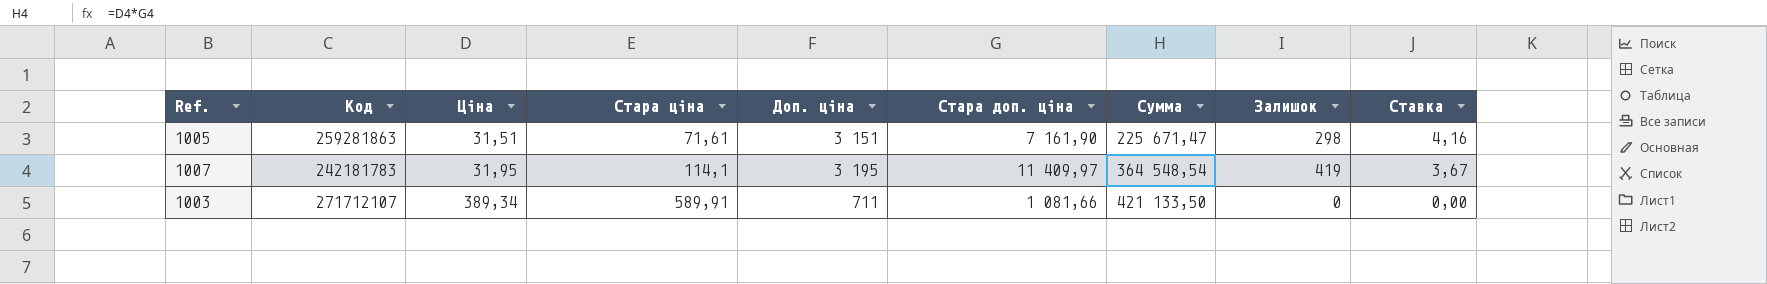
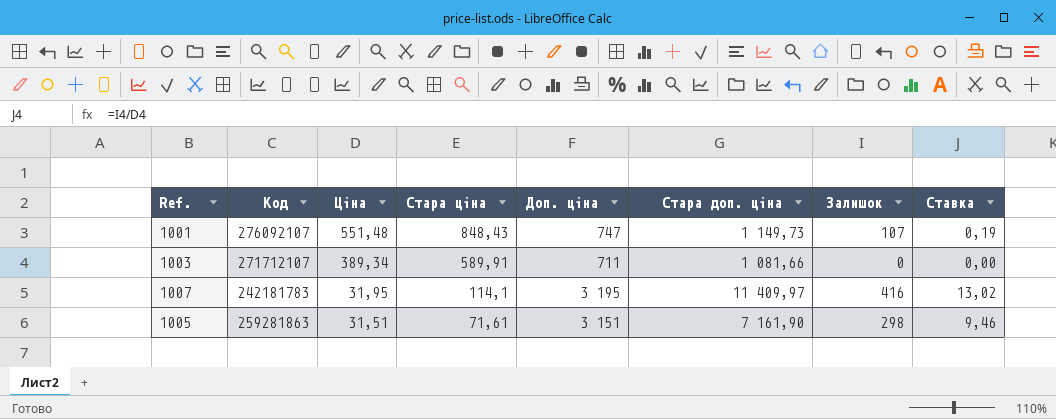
row order: Ціна ascending -> Ціна descending
column Сумма | formula: [Ціна] * [Стара доп. ціна] -> none
column Ставка | formula: [Залишок] / [Стара ціна] -> [Залишок] / [Ціна]
row 1001: none -> 276092107 | 551,48 | 848,43 | 747 | 1 149,73 | 107 | 0,19
1007 | Залишок: 419 -> 416

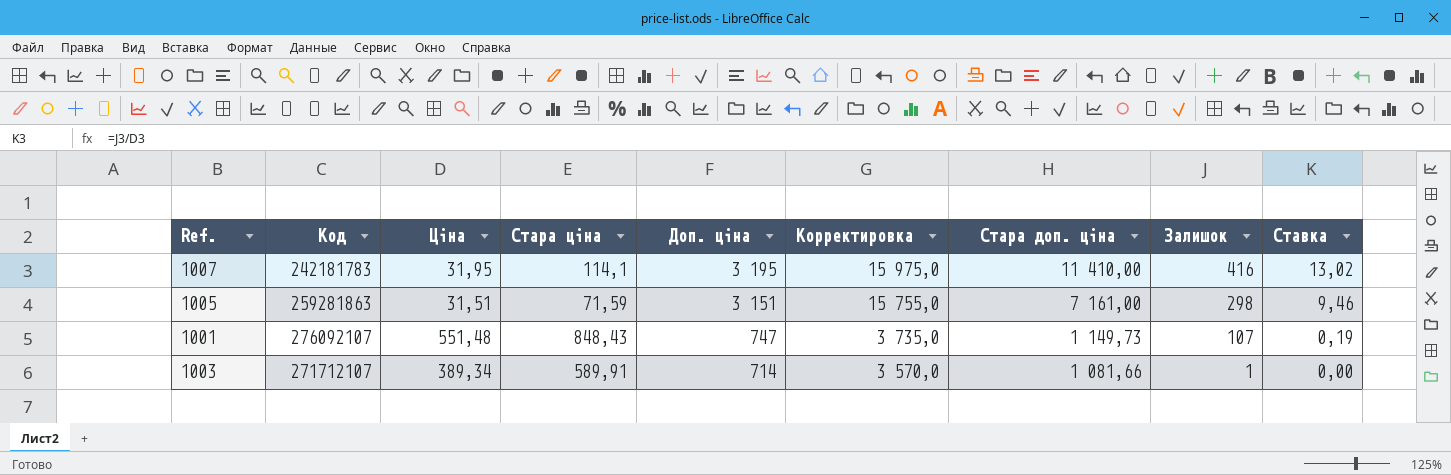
row order: Ціна descending -> Доп. ціна descending
column Корректировка | formula: none -> [Доп. ціна] * 5
1007 | Стара доп. ціна: 11 409,97 -> 11 410,00
1005 | Стара ціна: 71,61 -> 71,59
1005 | Стара доп. ціна: 7 161,90 -> 7 161,00
1003 | Доп. ціна: 711 -> 714
1003 | Залишок: 0 -> 1

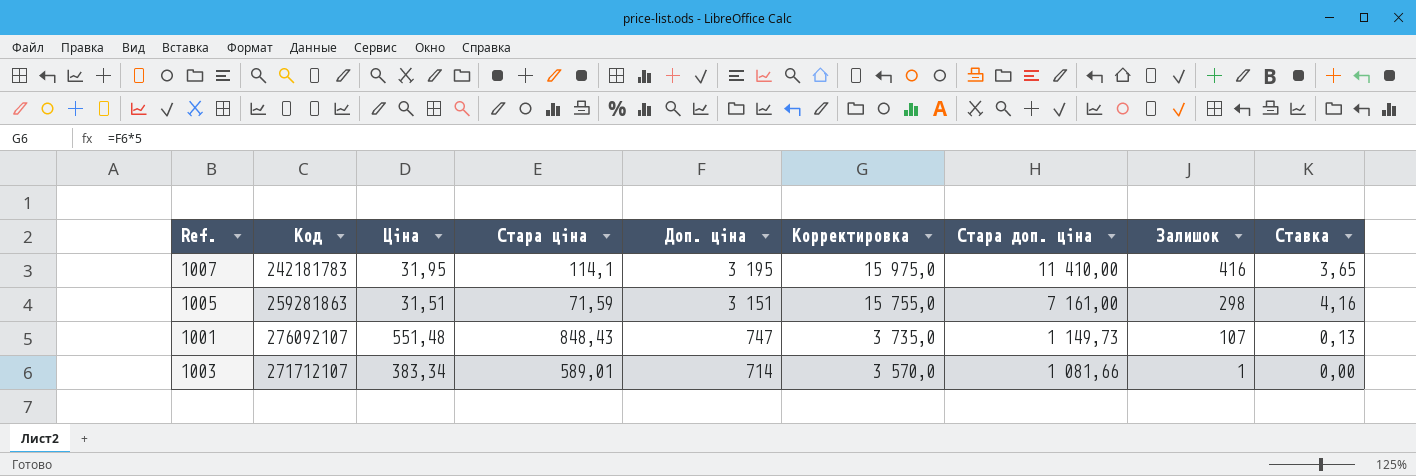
column Ставка | formula: [Залишок] / [Ціна] -> [Залишок] / [Стара ціна]
1003 | Ціна: 389,34 -> 383,34
1003 | Стара ціна: 589,91 -> 589,01

